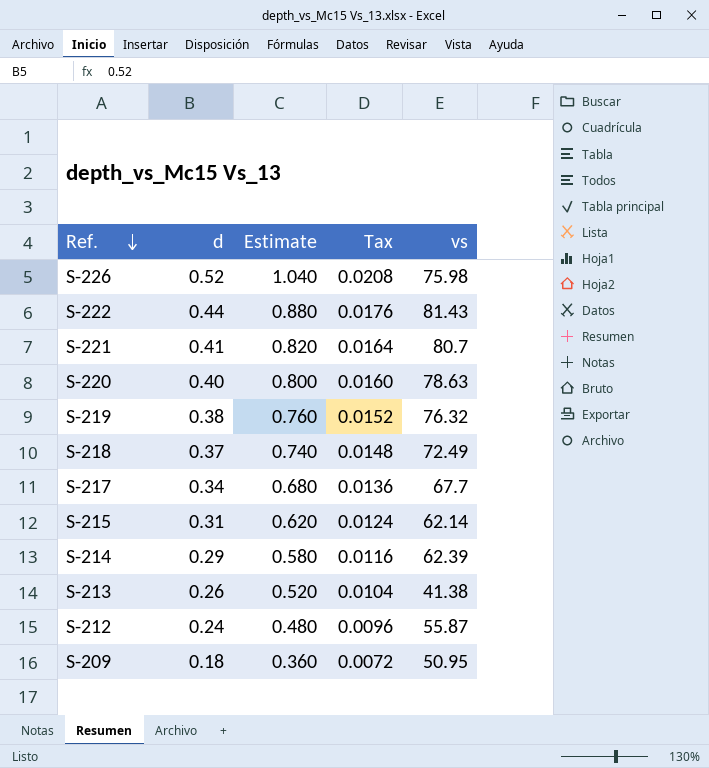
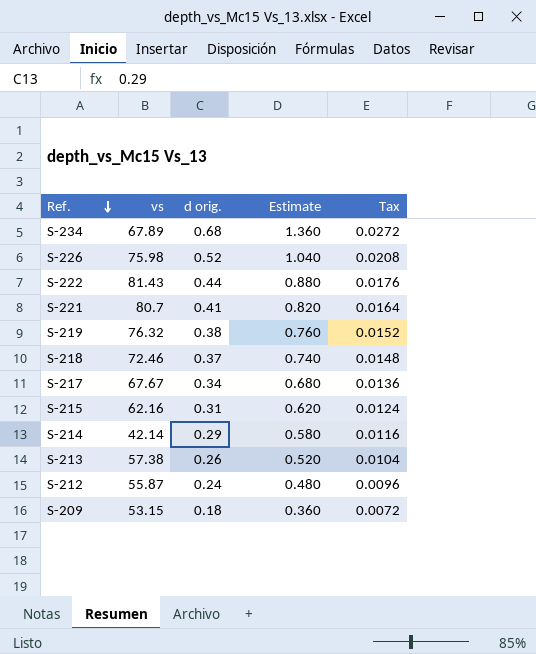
column vs | position: 5 -> 2
column name: d -> d orig.
row S-220: 0.40 | 0.800 | 0.0160 | 78.63 -> none
row S-234: none -> 67.89 | 0.68 | 1.360 | 0.0272
S-218 | vs: 72.49 -> 72.46
S-217 | vs: 67.7 -> 67.67
S-215 | vs: 62.14 -> 62.16
S-214 | vs: 62.39 -> 42.14
S-213 | vs: 41.38 -> 57.38
S-209 | vs: 50.95 -> 53.15

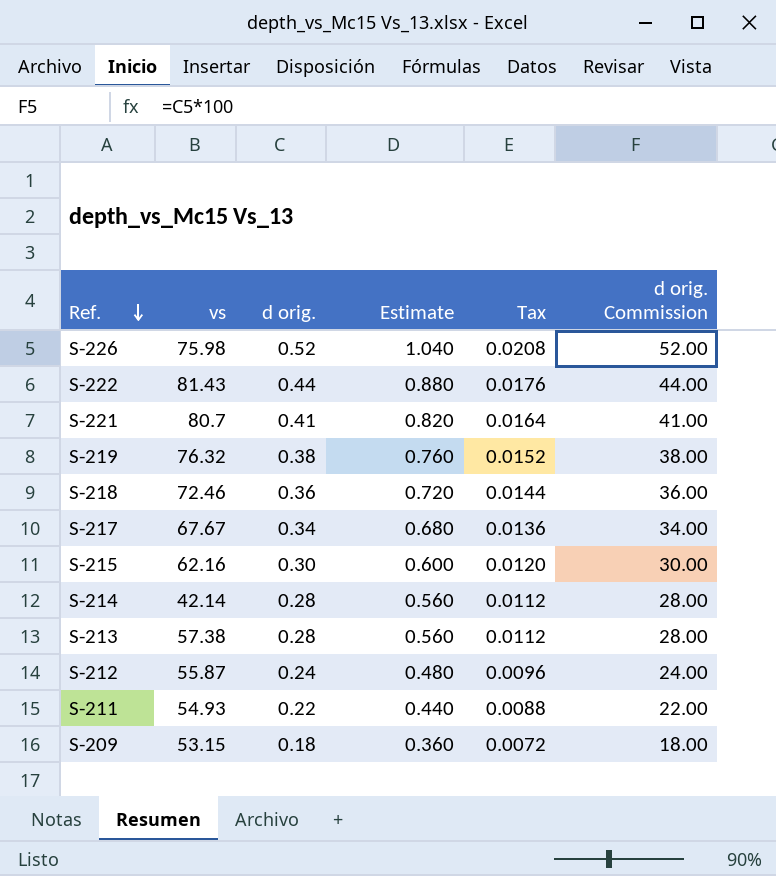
column d orig. Commission | formula: none -> [d orig.] * 100
row S-234: 67.89 | 0.68 | 1.360 | 0.0272 -> none
S-218 | d orig.: 0.37 -> 0.36
S-218 | Estimate: 0.740 -> 0.720
S-218 | Tax: 0.0148 -> 0.0144
S-215 | d orig.: 0.31 -> 0.30
S-215 | Estimate: 0.620 -> 0.600
S-215 | Tax: 0.0124 -> 0.0120
S-214 | d orig.: 0.29 -> 0.28
S-214 | Estimate: 0.580 -> 0.560
S-214 | Tax: 0.0116 -> 0.0112
S-213 | d orig.: 0.26 -> 0.28
S-213 | Estimate: 0.520 -> 0.560
S-213 | Tax: 0.0104 -> 0.0112
row S-211: none -> 54.93 | 0.22 | 0.440 | 0.0088 | 22.00

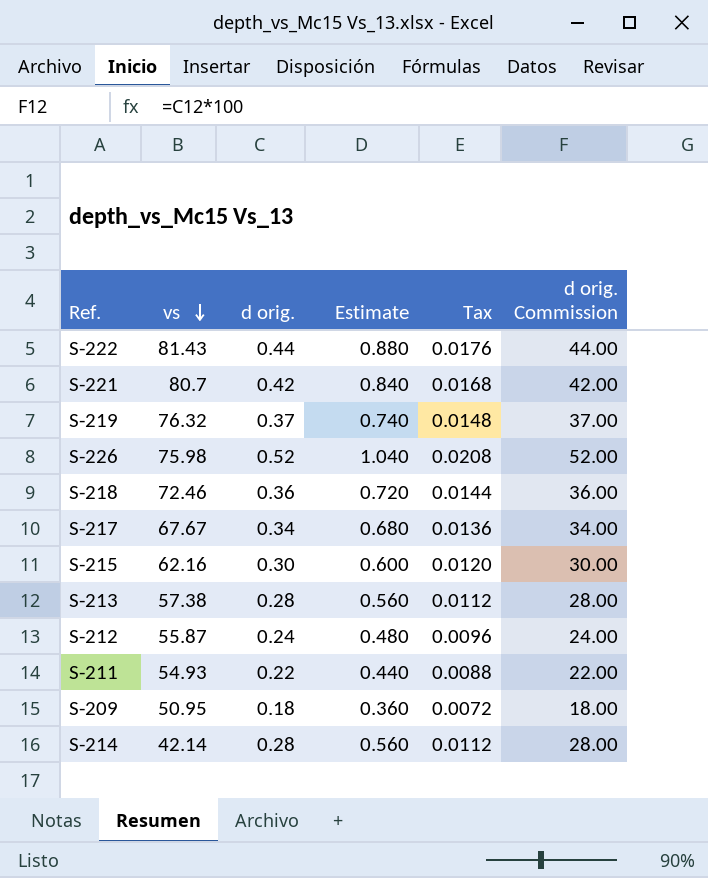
row order: Ref. descending -> vs descending
S-221 | d orig.: 0.41 -> 0.42
S-221 | Estimate: 0.820 -> 0.840
S-221 | Tax: 0.0164 -> 0.0168
S-221 | d orig. Commission: 41.00 -> 42.00
S-219 | d orig.: 0.38 -> 0.37
S-219 | Estimate: 0.760 -> 0.740
S-219 | Tax: 0.0152 -> 0.0148
S-219 | d orig. Commission: 38.00 -> 37.00
S-209 | vs: 53.15 -> 50.95

